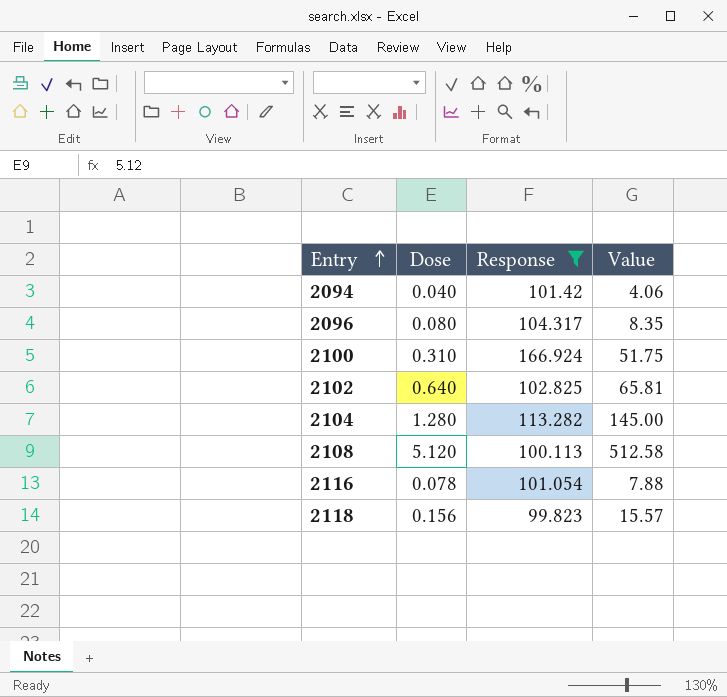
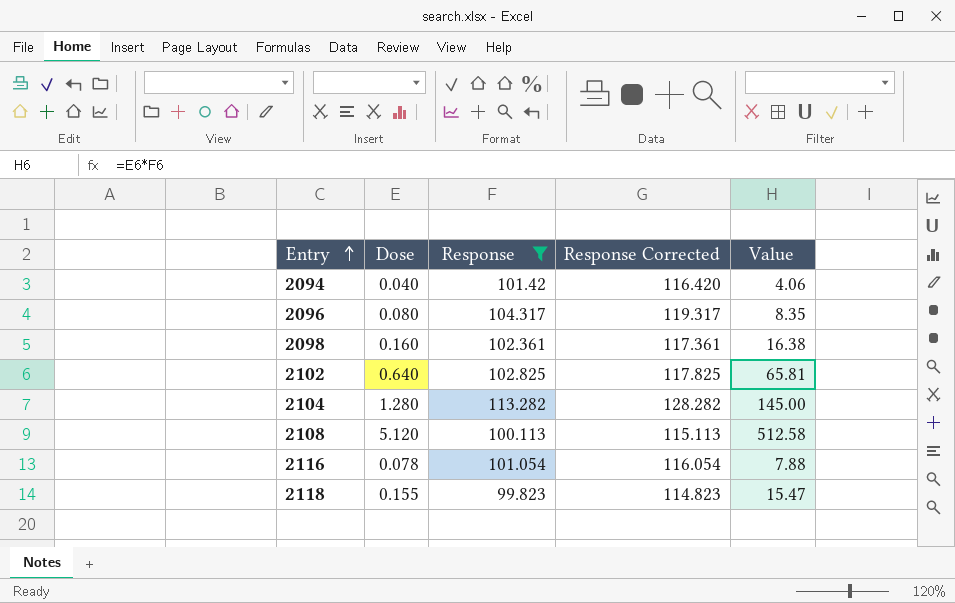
column Response Corrected | formula: none -> [Response] + 15
row 2100: 0.310 | 166.924 | 51.75 -> none
row 2098: none -> 0.160 | 102.361 | 117.361 | 16.38
2118 | Dose: 0.156 -> 0.155
2118 | Value: 15.57 -> 15.47

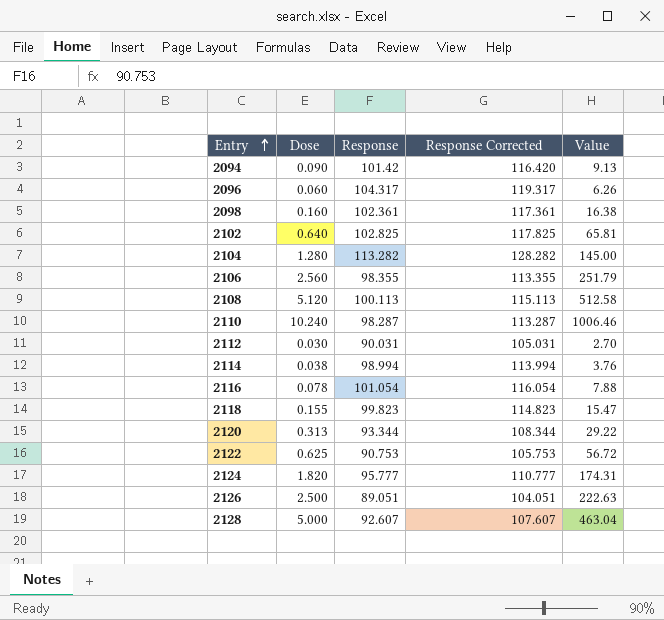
filter: Response >= 99.823 -> none
2094 | Dose: 0.040 -> 0.090
2094 | Value: 4.06 -> 9.13
2096 | Dose: 0.080 -> 0.060
2096 | Value: 8.35 -> 6.26

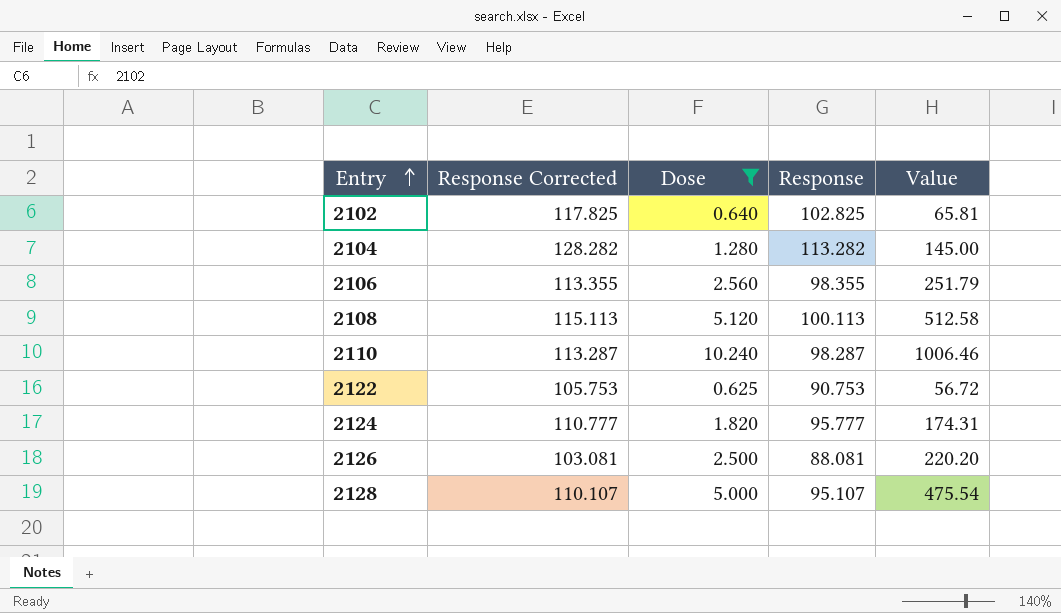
filter: none -> Dose >= 0.625
column Response Corrected | position: 4 -> 2
2126 | Response Corrected: 104.051 -> 103.081
2126 | Response: 89.051 -> 88.081
2126 | Value: 222.63 -> 220.20
2128 | Response Corrected: 107.607 -> 110.107
2128 | Response: 92.607 -> 95.107
2128 | Value: 463.04 -> 475.54

